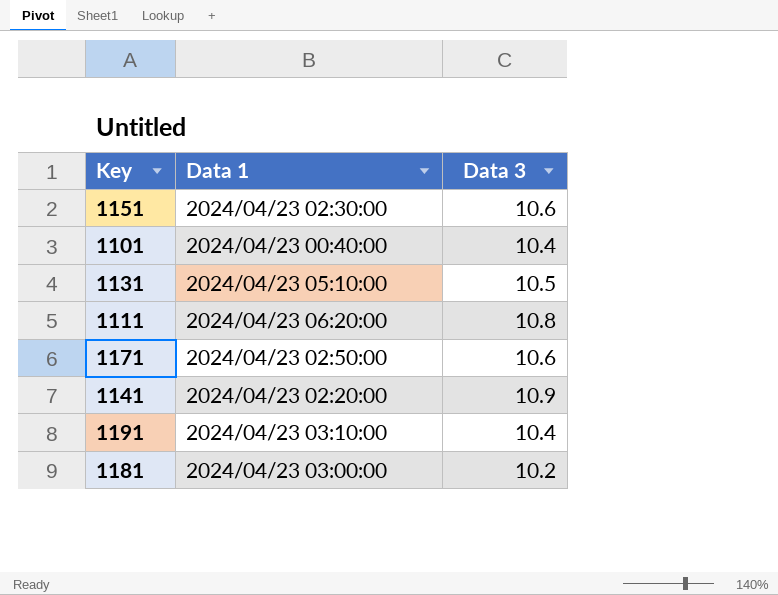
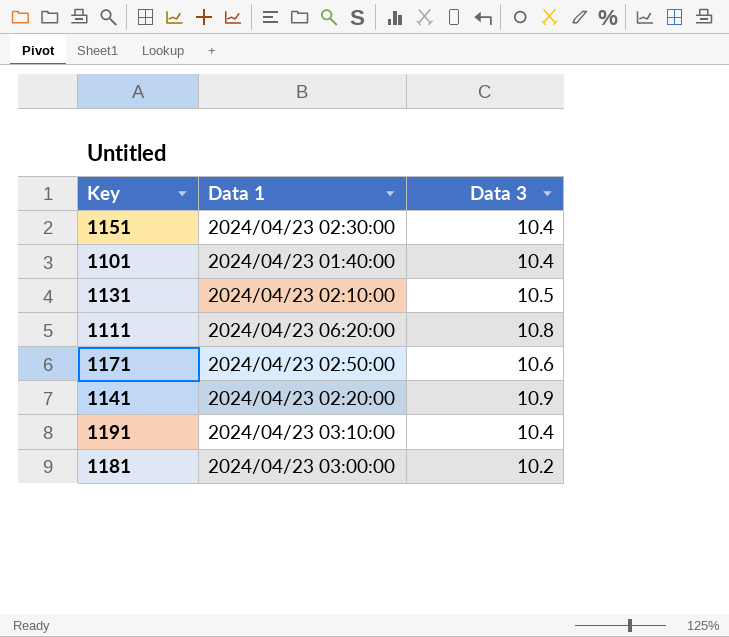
1151 | Data 3: 10.6 -> 10.4
1101 | Data 1: 2024/04/23 00:40:00 -> 2024/04/23 01:40:00
1131 | Data 1: 2024/04/23 05:10:00 -> 2024/04/23 02:10:00

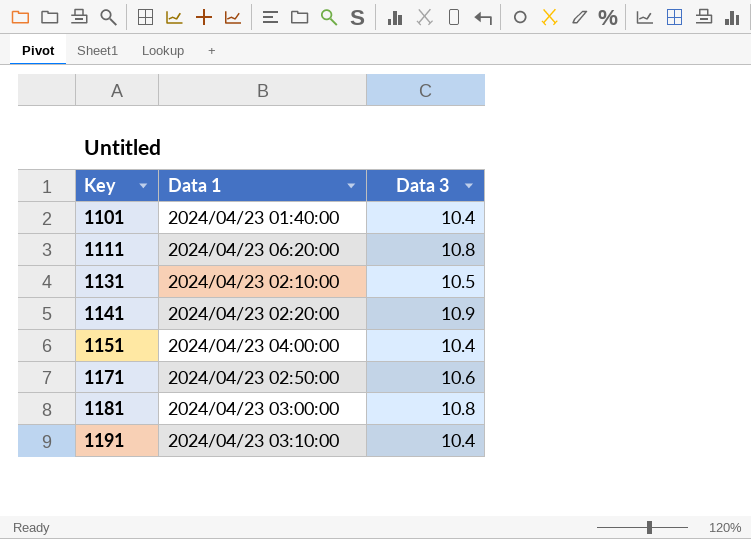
row order: none -> Key ascending
1151 | Data 1: 2024/04/23 02:30:00 -> 2024/04/23 04:00:00
1181 | Data 3: 10.2 -> 10.8

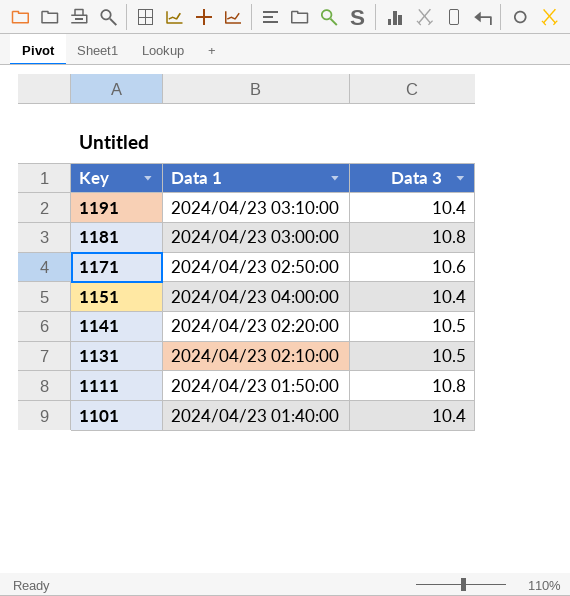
row order: Key ascending -> Key descending
1141 | Data 3: 10.9 -> 10.5
1111 | Data 1: 2024/04/23 06:20:00 -> 2024/04/23 01:50:00

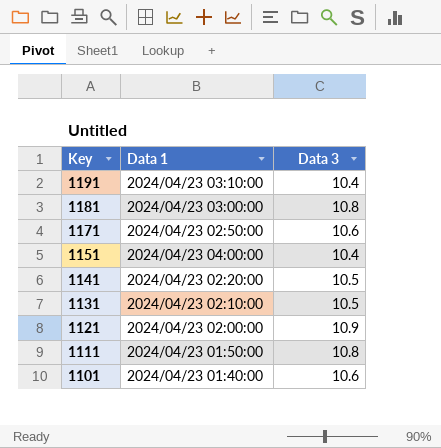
row 1121: none -> 2024/04/23 02:00:00 | 10.9
1101 | Data 3: 10.4 -> 10.6

